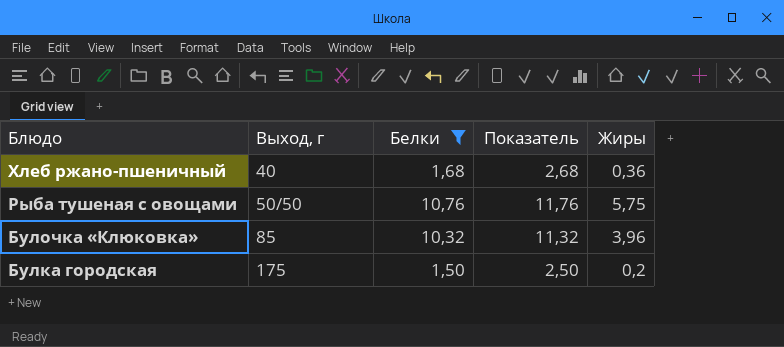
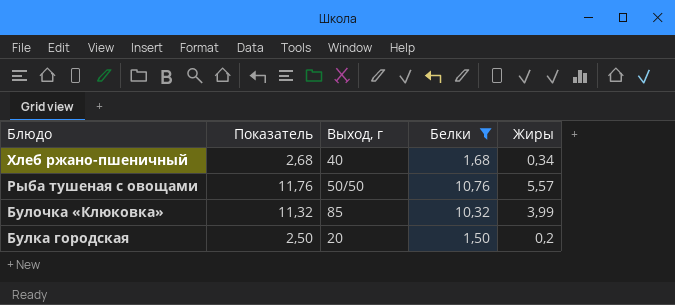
column Показатель | position: 4 -> 2
Хлеб ржано-пшеничный | Жиры: 0,36 -> 0,34
Рыба тушеная с овощами | Жиры: 5,75 -> 5,57
Булочка «Клюковка» | Жиры: 3,96 -> 3,99
Булка городская | Выход, г: 175 -> 20

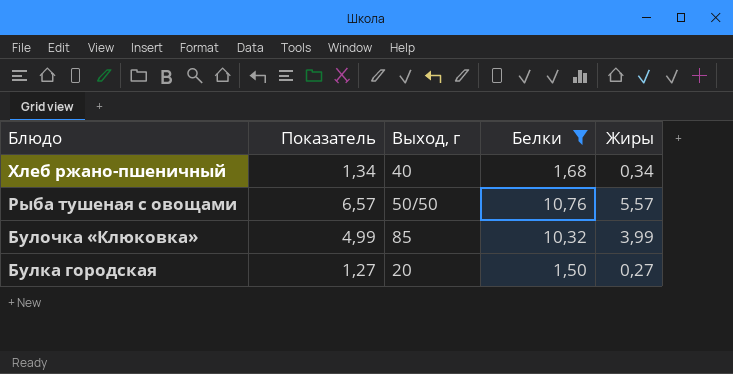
column Показатель | formula: [Белки] + 1 -> [Жиры] + 1
Булка городская | Жиры: 0,2 -> 0,27

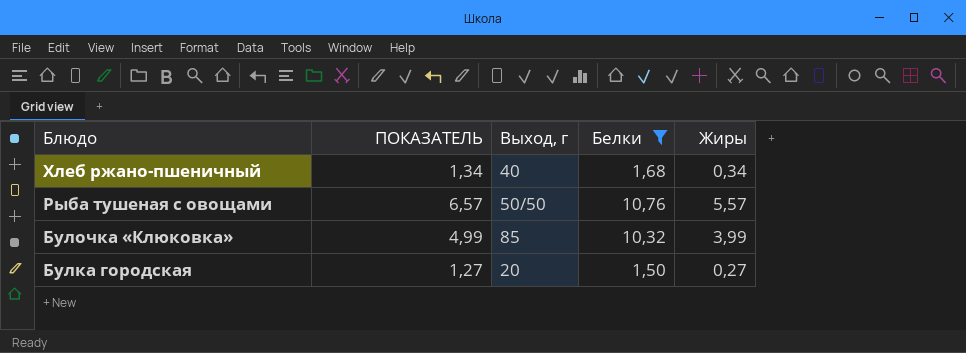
column name: Показатель -> ПОКАЗАТЕЛЬ

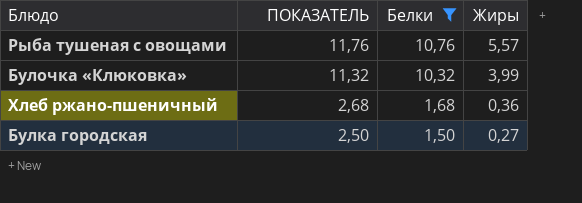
row order: Блюдо descending -> ПОКАЗАТЕЛЬ descending
column Выход, г | position: 3 -> none
column ПОКАЗАТЕЛЬ | formula: [Жиры] + 1 -> [Белки] + 1
Хлеб ржано-пшеничный | Жиры: 0,34 -> 0,36

